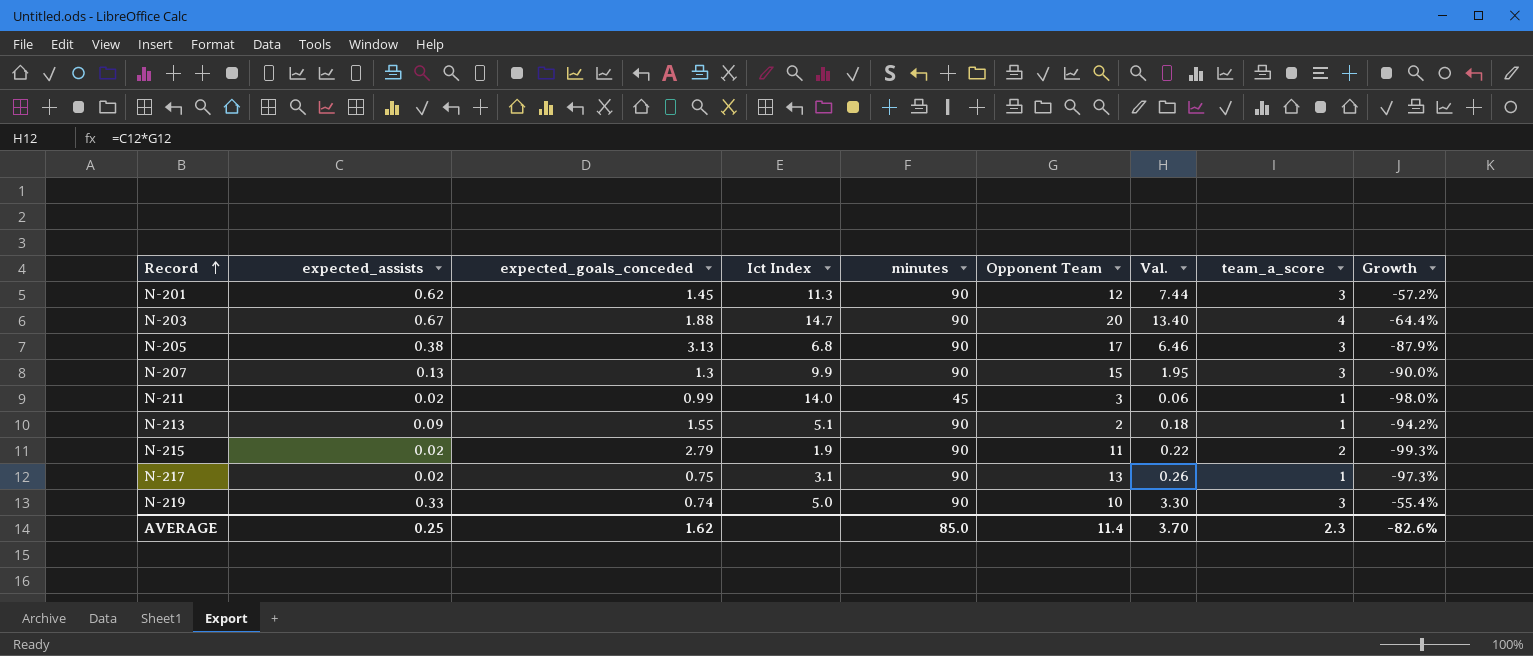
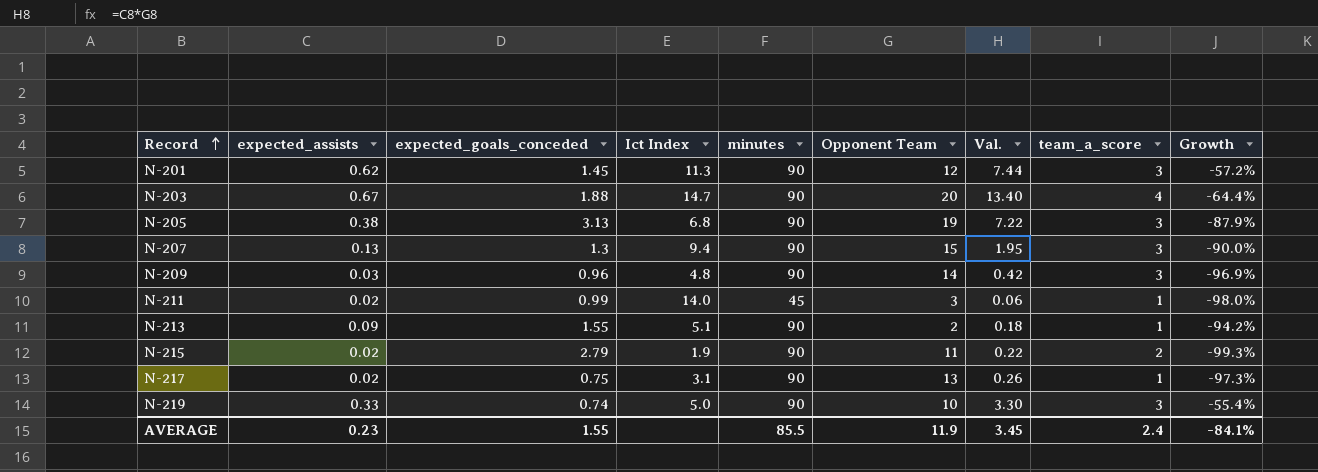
N-205 | Opponent Team: 17 -> 19
N-205 | Val.: 6.46 -> 7.22
N-207 | Ict Index: 9.9 -> 9.4
row N-209: none -> 0.03 | 0.96 | 4.8 | 90 | 14 | 0.42 | 3 | -96.9%
AVERAGE | expected_assists: 0.25 -> 0.23
AVERAGE | expected_goals_conceded: 1.62 -> 1.55
AVERAGE | minutes: 85.0 -> 85.5
AVERAGE | Opponent Team: 11.4 -> 11.9
AVERAGE | Val.: 3.70 -> 3.45
AVERAGE | team_a_score: 2.3 -> 2.4
AVERAGE | Growth: -82.6% -> -84.1%

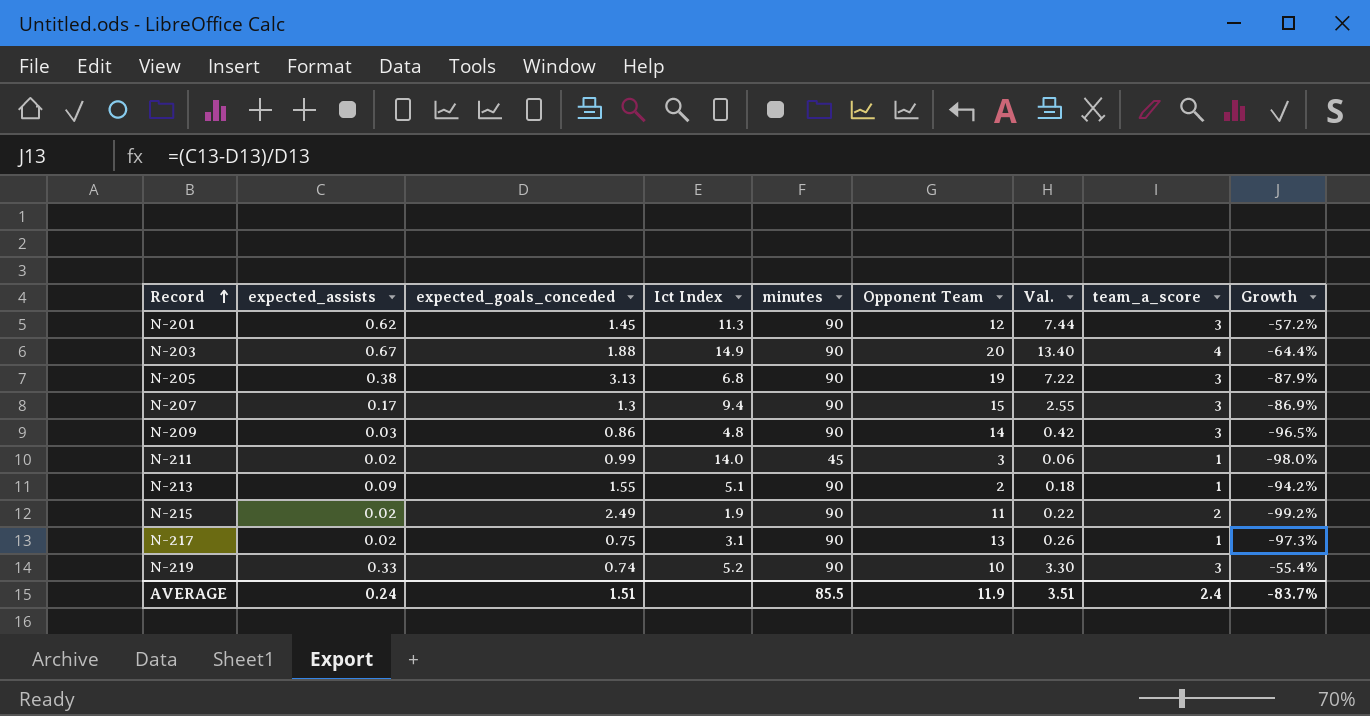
N-203 | Ict Index: 14.7 -> 14.9
N-207 | expected_assists: 0.13 -> 0.17
N-207 | Val.: 1.95 -> 2.55
N-207 | Growth: -90.0% -> -86.9%
N-209 | expected_goals_conceded: 0.96 -> 0.86
N-209 | Growth: -96.9% -> -96.5%
N-215 | expected_goals_conceded: 2.79 -> 2.49
N-215 | Growth: -99.3% -> -99.2%
N-219 | Ict Index: 5.0 -> 5.2
AVERAGE | expected_assists: 0.23 -> 0.24
AVERAGE | expected_goals_conceded: 1.55 -> 1.51
AVERAGE | Val.: 3.45 -> 3.51
AVERAGE | Growth: -84.1% -> -83.7%

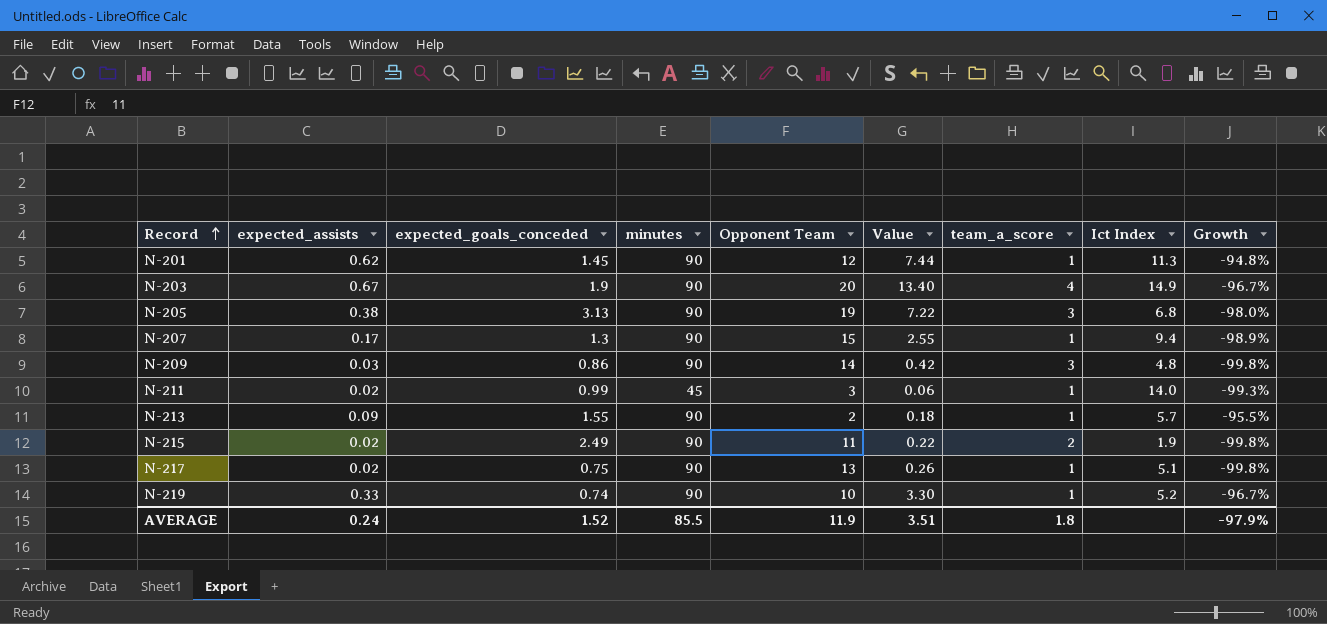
column name: Val. -> Value
column Ict Index | position: 4 -> 8
column Growth | formula: ([expected_assists] - [expected_goals_conceded]) / [expected_goals_conceded] -> ([expected_assists] - [Opponent Team]) / [Opponent Team]
N-201 | team_a_score: 3 -> 1
N-203 | expected_goals_conceded: 1.88 -> 1.9
N-207 | team_a_score: 3 -> 1
N-213 | Ict Index: 5.1 -> 5.7
N-217 | Ict Index: 3.1 -> 5.1
N-219 | team_a_score: 3 -> 1
AVERAGE | expected_goals_conceded: 1.51 -> 1.52
AVERAGE | team_a_score: 2.4 -> 1.8
AVERAGE | Growth: -83.7% -> -97.9%

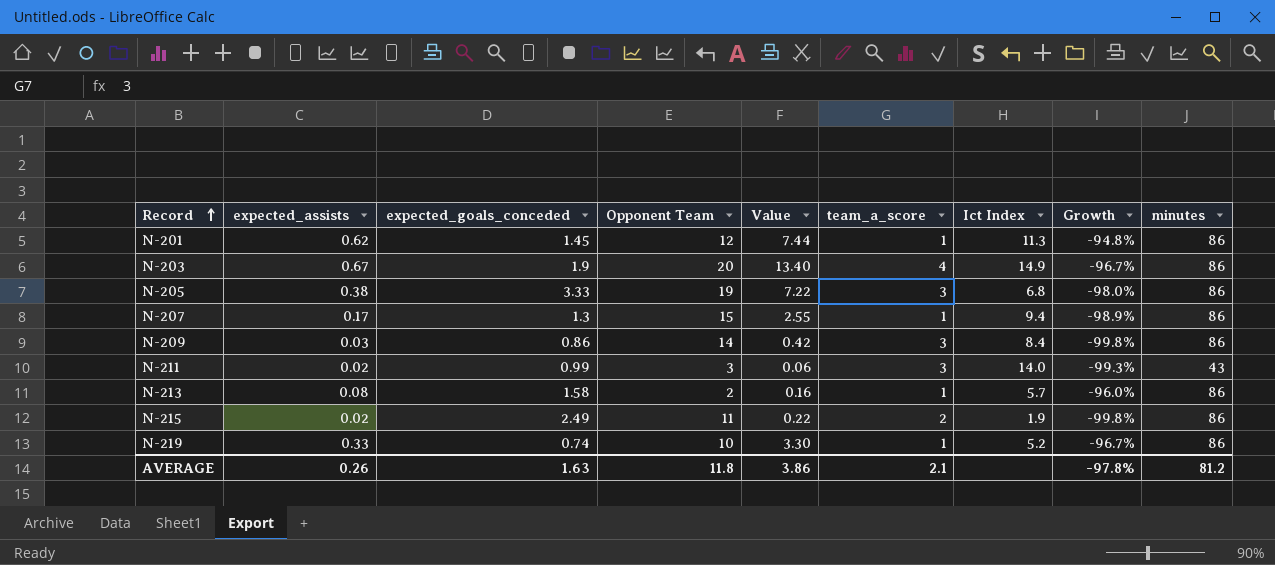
column minutes | position: 4 -> 9
row N-217: 0.02 | 0.75 | 90 | 13 | 0.26 | 1 | 5.1 | -99.8% -> none
N-201 | minutes: 90 -> 86
N-203 | minutes: 90 -> 86
N-205 | expected_goals_conceded: 3.13 -> 3.33
N-205 | minutes: 90 -> 86
N-207 | minutes: 90 -> 86
N-209 | Ict Index: 4.8 -> 8.4
N-209 | minutes: 90 -> 86
N-211 | team_a_score: 1 -> 3
N-211 | minutes: 45 -> 43
N-213 | expected_assists: 0.09 -> 0.08
N-213 | expected_goals_conceded: 1.55 -> 1.58
N-213 | Value: 0.18 -> 0.16
N-213 | Growth: -95.5% -> -96.0%
N-213 | minutes: 90 -> 86
N-215 | minutes: 90 -> 86
N-219 | minutes: 90 -> 86
AVERAGE | expected_assists: 0.24 -> 0.26
AVERAGE | expected_goals_conceded: 1.52 -> 1.63
AVERAGE | Opponent Team: 11.9 -> 11.8
AVERAGE | Value: 3.51 -> 3.86
AVERAGE | team_a_score: 1.8 -> 2.1
AVERAGE | Growth: -97.9% -> -97.8%
AVERAGE | minutes: 85.5 -> 81.2

